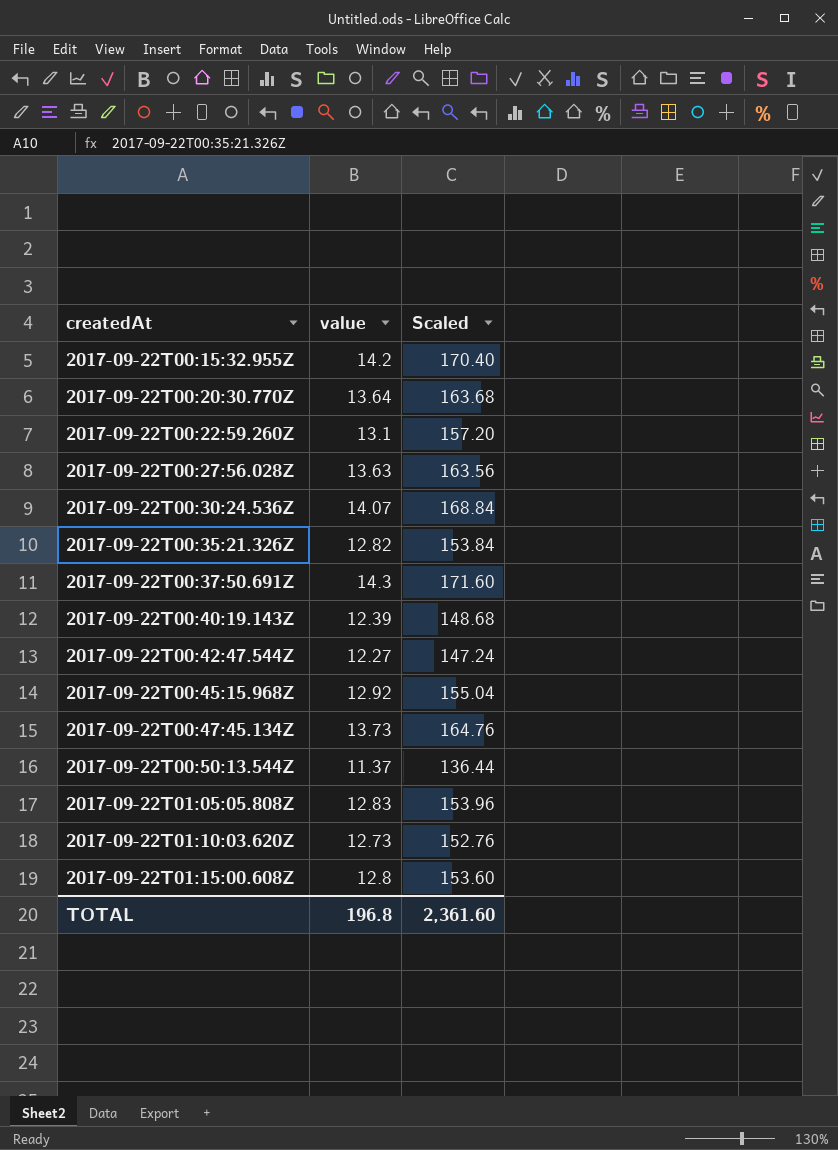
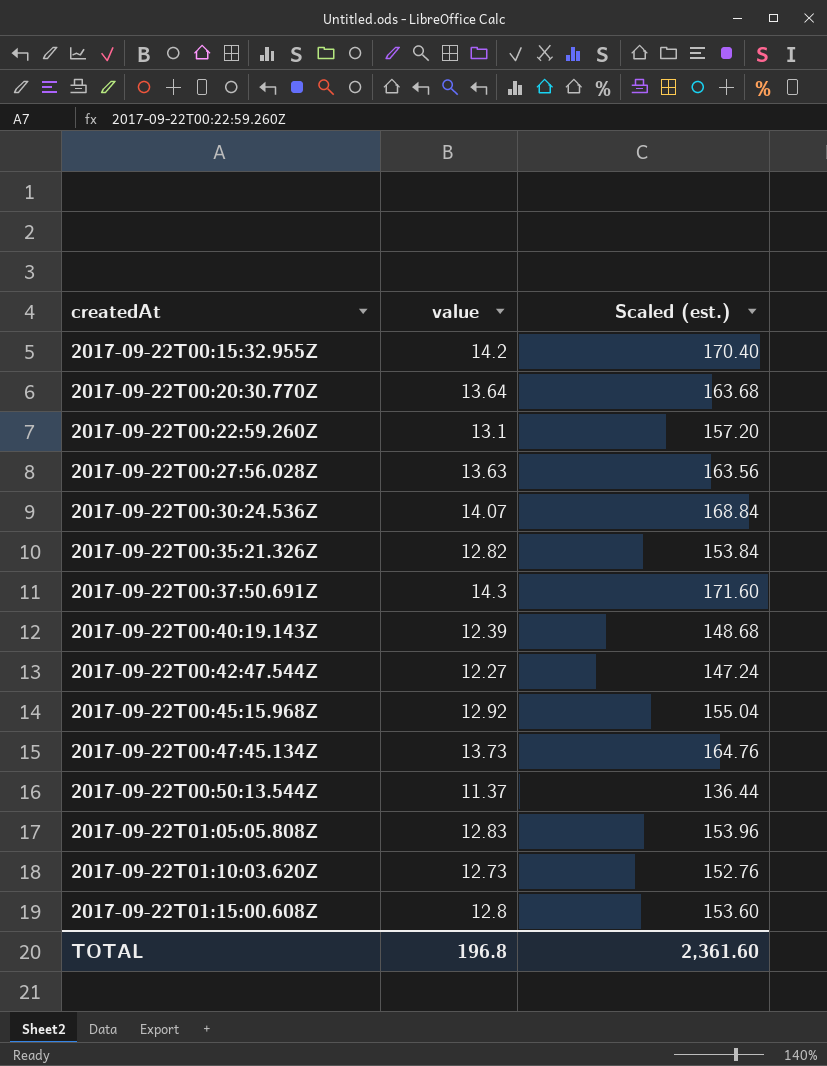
column name: Scaled -> Scaled (est.)

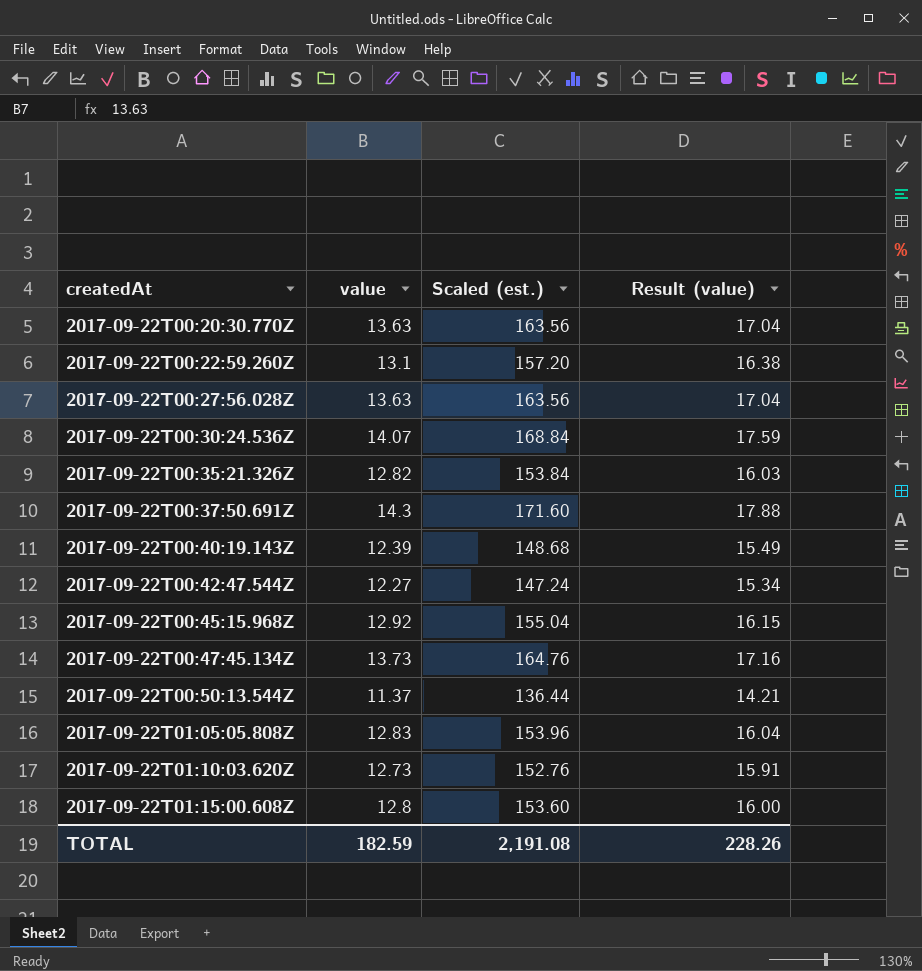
column Result (value) | formula: none -> [value] * 1.25
row 2017-09-22T00:15:32.955Z: 14.2 | 170.40 -> none
2017-09-22T00:20:30.770Z | value: 13.64 -> 13.63
2017-09-22T00:20:30.770Z | Scaled (est.): 163.68 -> 163.56
TOTAL | value: 196.8 -> 182.59
TOTAL | Scaled (est.): 2,361.60 -> 2,191.08

